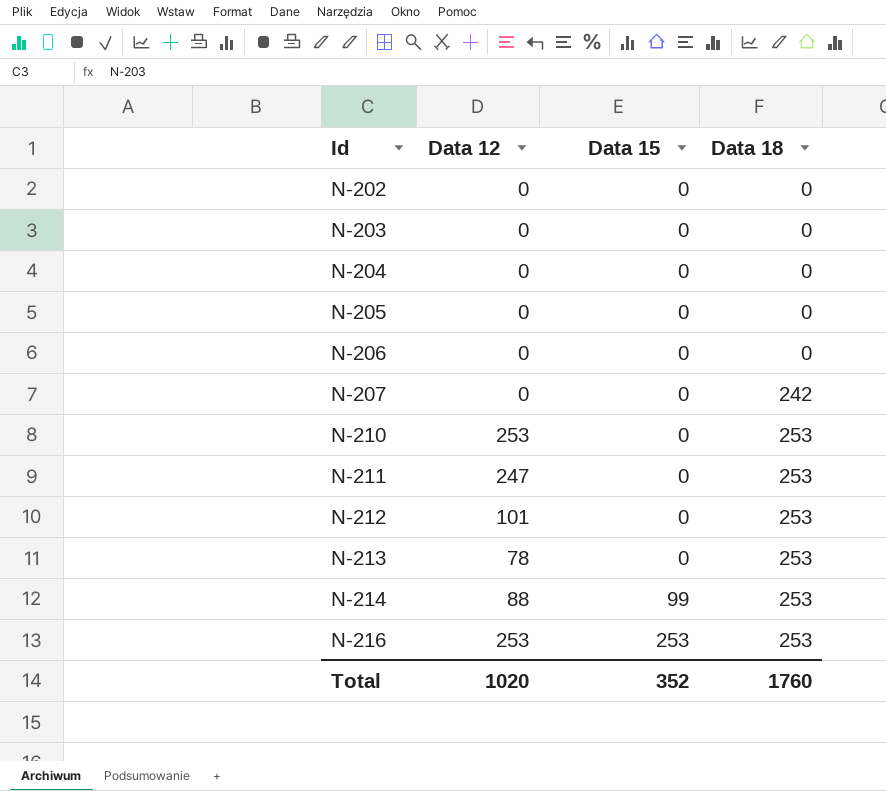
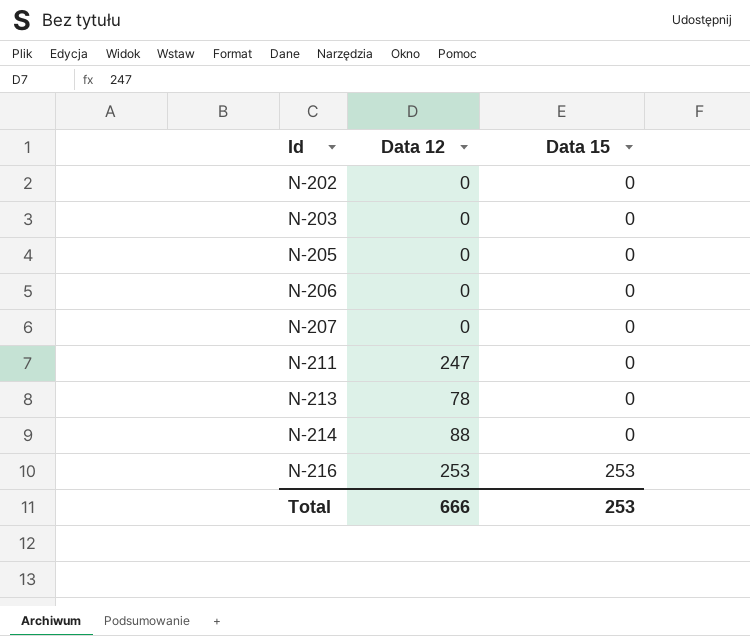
column Data 18 | position: 4 -> none
row N-204: 0 | 0 | 0 -> none
row N-210: 253 | 0 | 253 -> none
row N-212: 101 | 0 | 253 -> none
N-214 | Data 15: 99 -> 0
Total | Data 12: 1020 -> 666
Total | Data 15: 352 -> 253

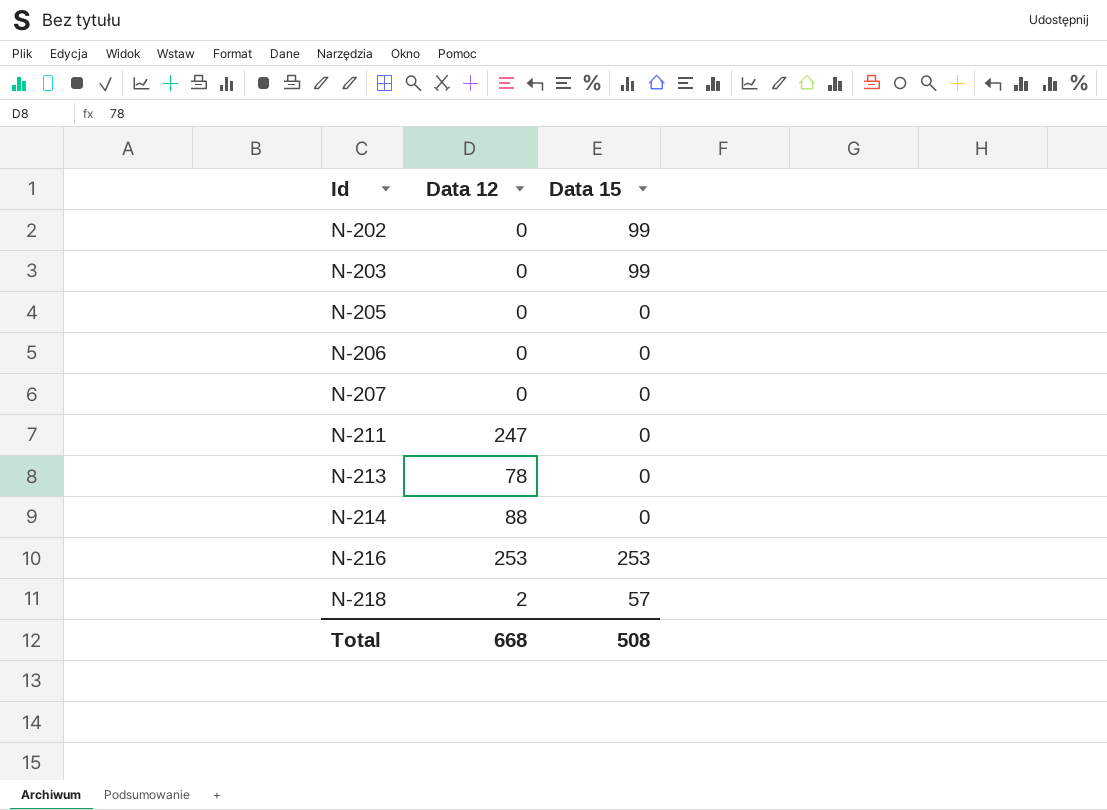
N-202 | Data 15: 0 -> 99
N-203 | Data 15: 0 -> 99
row N-218: none -> 2 | 57
Total | Data 12: 666 -> 668
Total | Data 15: 253 -> 508

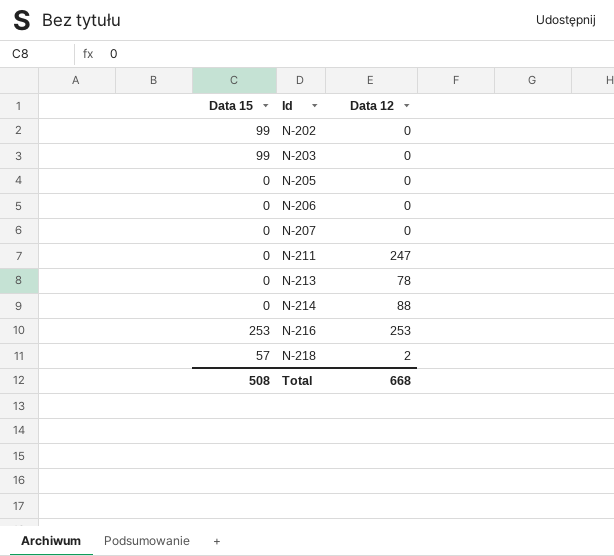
column Data 15 | position: 3 -> 1

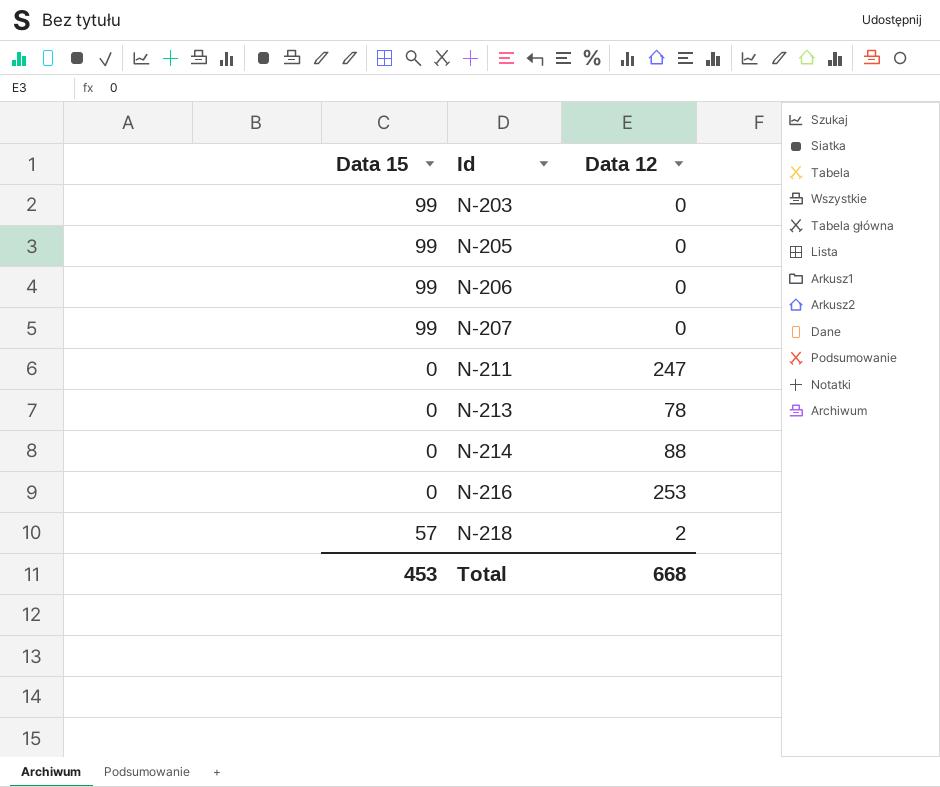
row N-202: 99 | 0 -> none
N-205 | Data 15: 0 -> 99
N-206 | Data 15: 0 -> 99
N-207 | Data 15: 0 -> 99
N-216 | Data 15: 253 -> 0
Total | Data 15: 508 -> 453

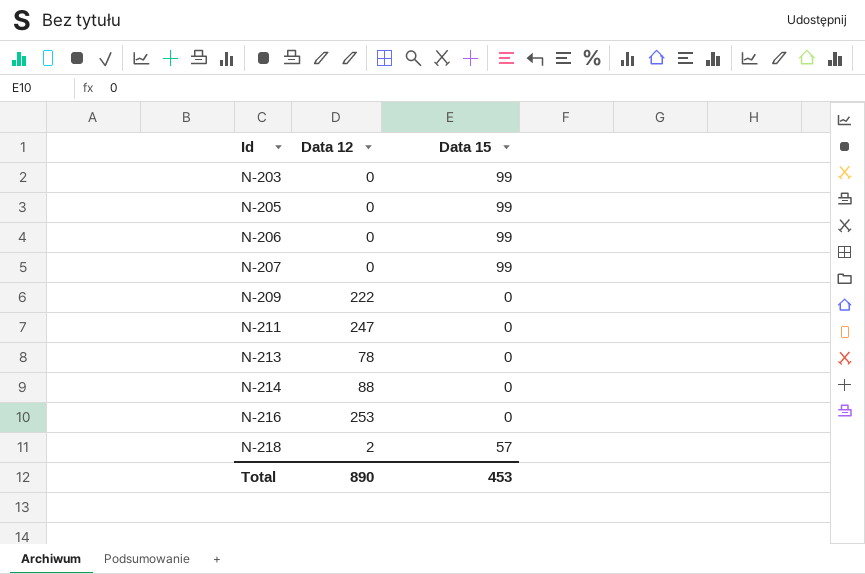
column Data 15 | position: 1 -> 3
row N-209: none -> 222 | 0
Total | Data 12: 668 -> 890

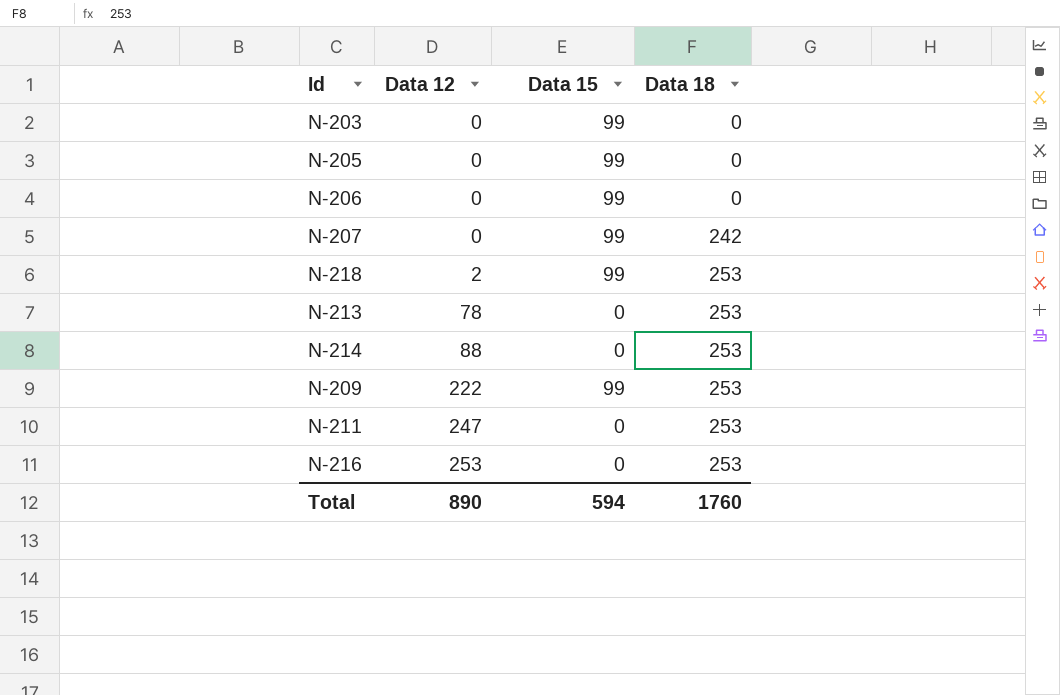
row order: Id ascending -> Data 12 ascending
column Data 18 | position: none -> 4
N-218 | Data 15: 57 -> 99
N-209 | Data 15: 0 -> 99
Total | Data 15: 453 -> 594

